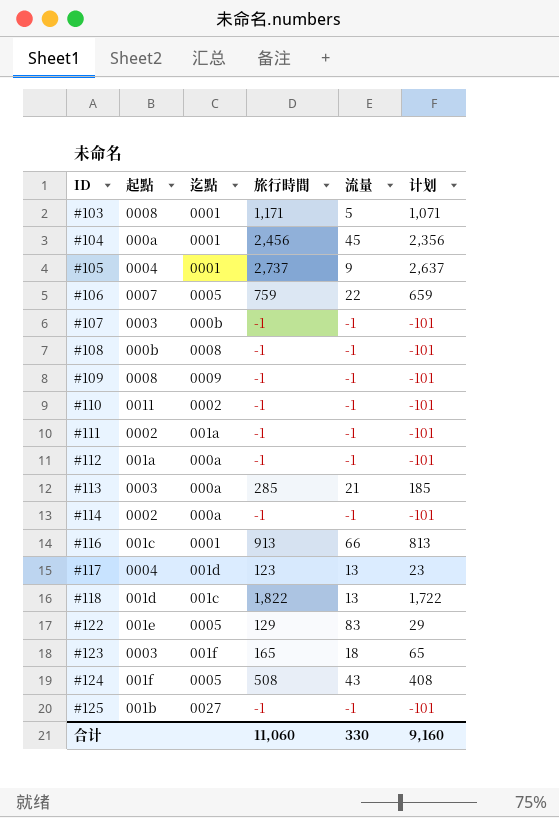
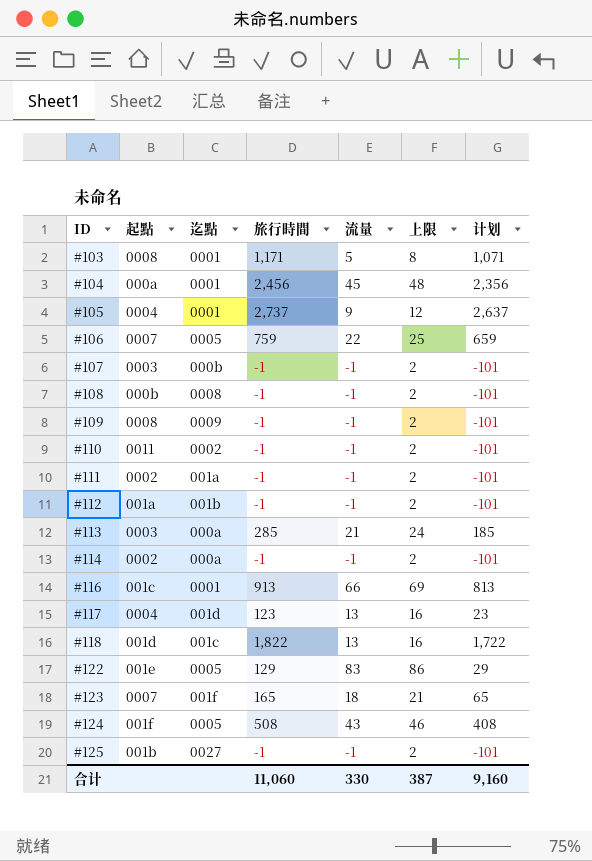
column 上限 | formula: none -> [流量] + 3
#112 | 迄點: 000a -> 001b
#123 | 起點: 0003 -> 0007

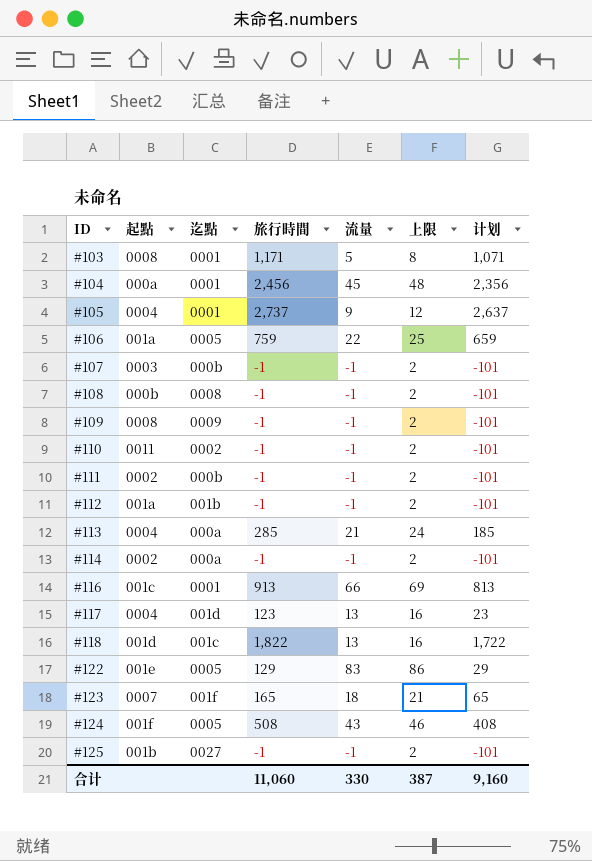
#106 | 起點: 0007 -> 001a
#111 | 迄點: 001a -> 000b
#113 | 起點: 0003 -> 0004

